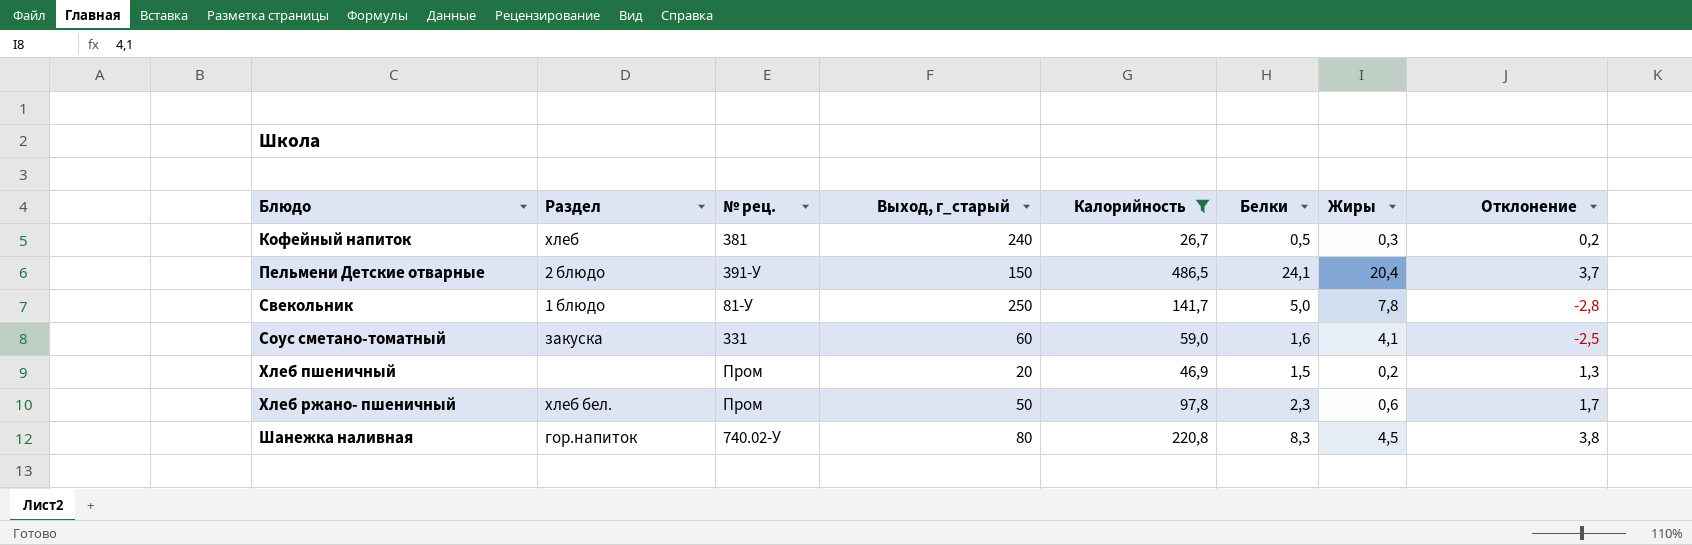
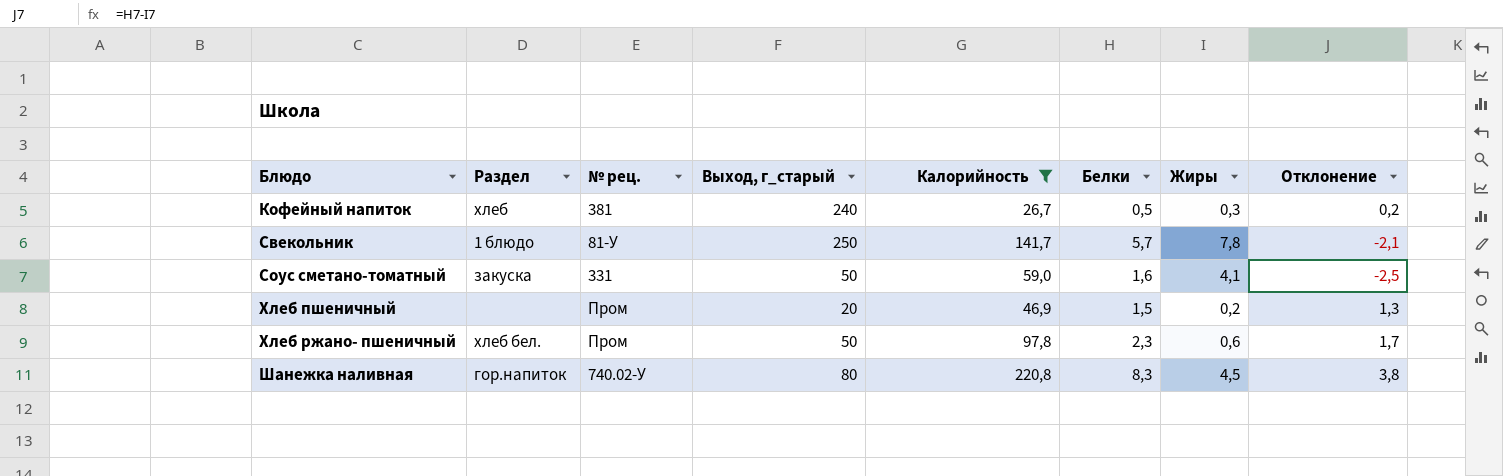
row Пельмени Детские отварные: 2 блюдо | 391-У | 150 | 486,5 | 24,1 | 20,4 | 3,7 -> none
Свекольник | Белки: 5,0 -> 5,7
Свекольник | Отклонение: -2,8 -> -2,1
Соус сметано-томатный | Выход, г_старый: 60 -> 50

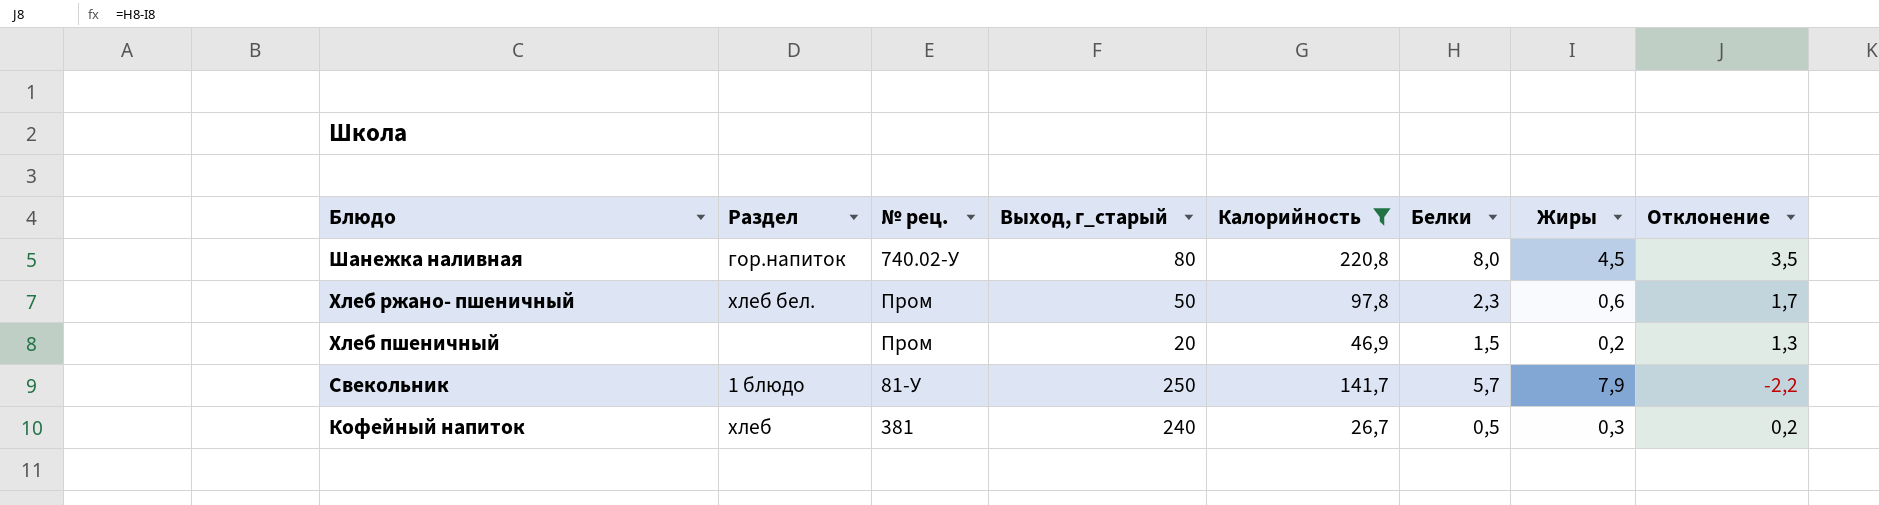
row order: Блюдо ascending -> Блюдо descending
row Соус сметано-томатный: закуска | 331 | 50 | 59,0 | 1,6 | 4,1 | -2,5 -> none
Шанежка наливная | Белки: 8,3 -> 8,0
Шанежка наливная | Отклонение: 3,8 -> 3,5
Свекольник | Жиры: 7,8 -> 7,9
Свекольник | Отклонение: -2,1 -> -2,2

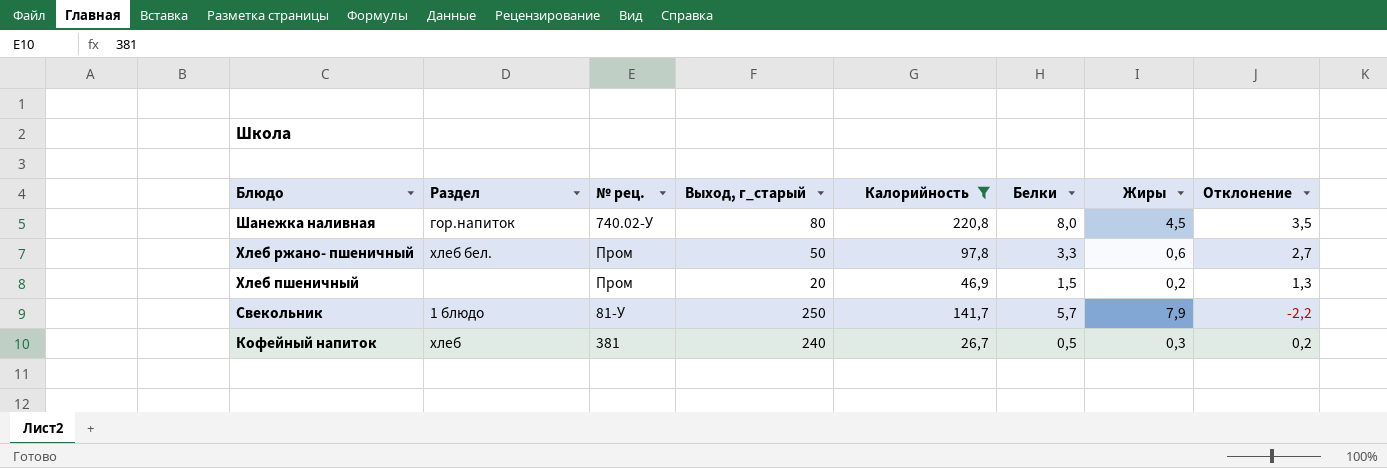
Хлеб ржано- пшеничный | Белки: 2,3 -> 3,3
Хлеб ржано- пшеничный | Отклонение: 1,7 -> 2,7

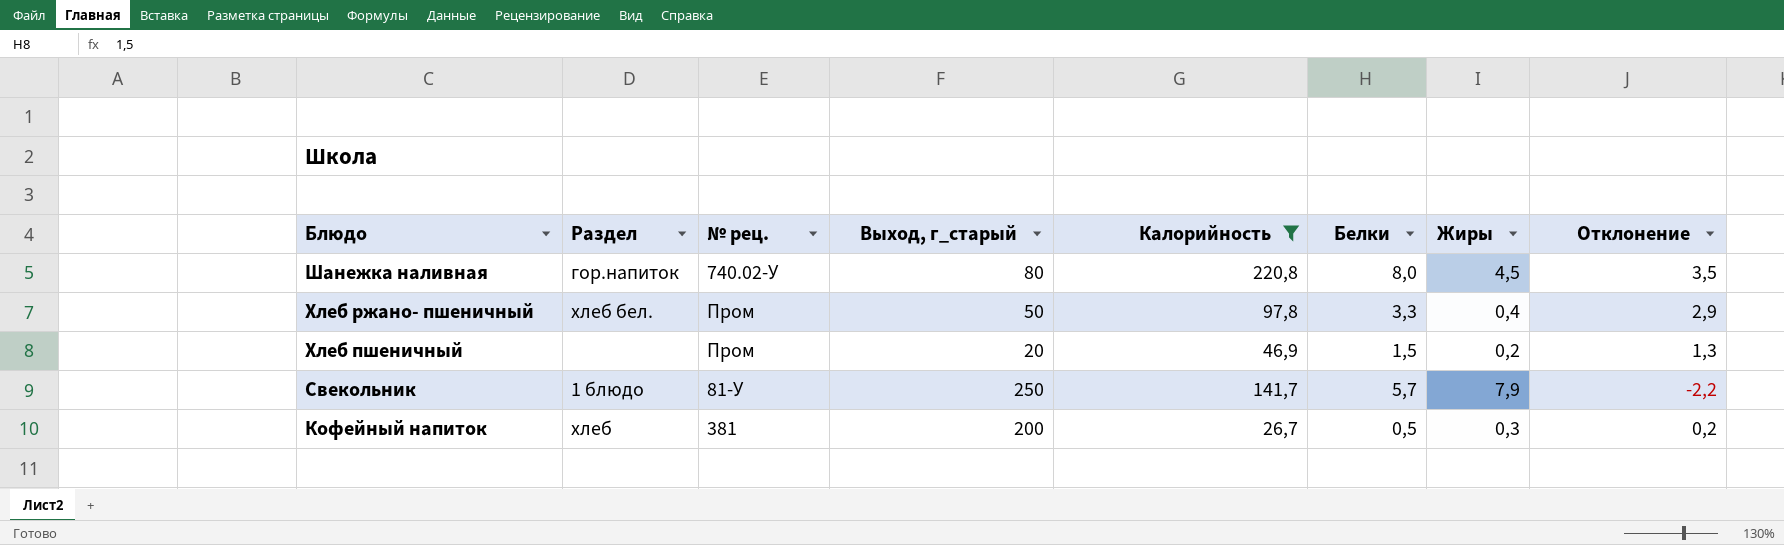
Хлеб ржано- пшеничный | Жиры: 0,6 -> 0,4
Хлеб ржано- пшеничный | Отклонение: 2,7 -> 2,9
Кофейный напиток | Выход, г_старый: 240 -> 200

